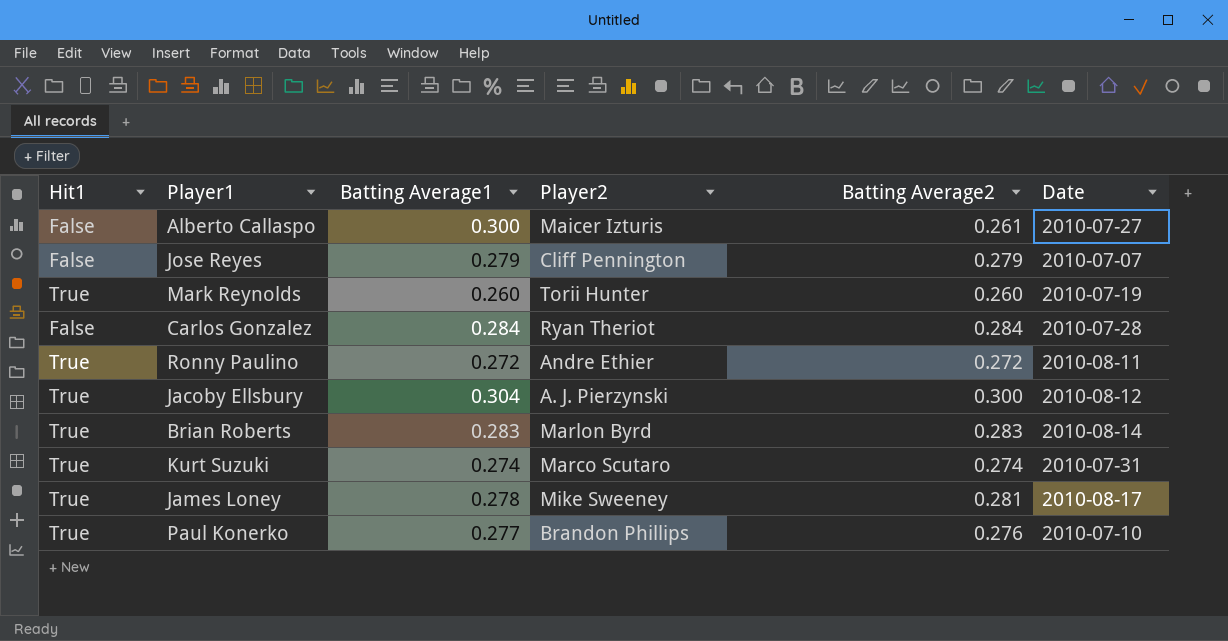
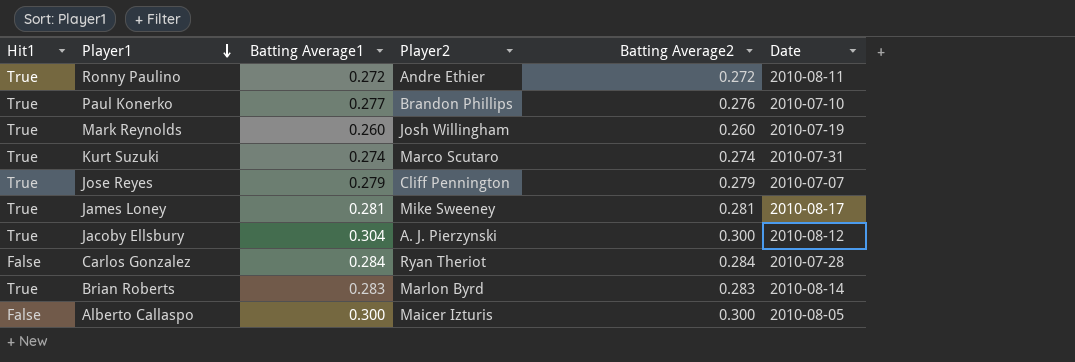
row order: none -> Player1 descending
Mark Reynolds | Player2: Torii Hunter -> Josh Willingham
Jose Reyes | Hit1: False -> True
James Loney | Batting Average1: 0.278 -> 0.281
Alberto Callaspo | Batting Average2: 0.261 -> 0.300
Alberto Callaspo | Date: 2010-07-27 -> 2010-08-05

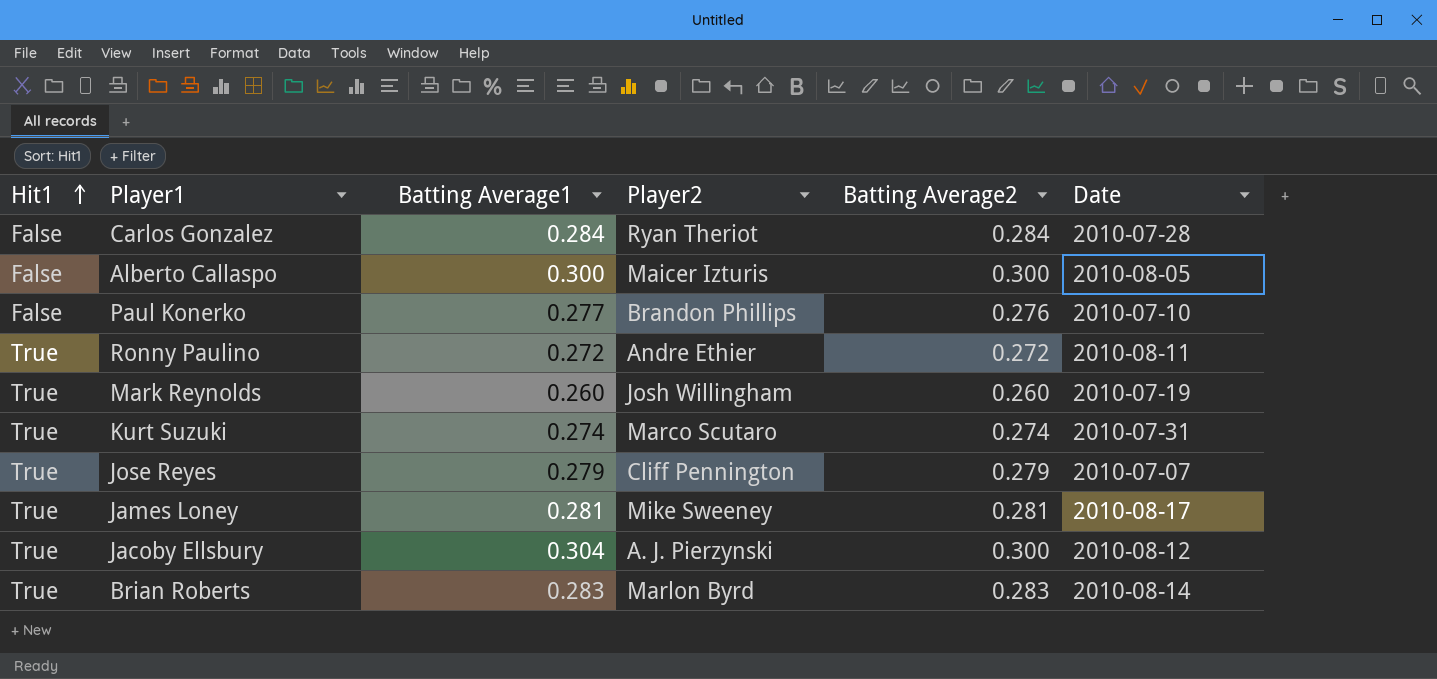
row order: Player1 descending -> Hit1 ascending
Paul Konerko | Hit1: True -> False

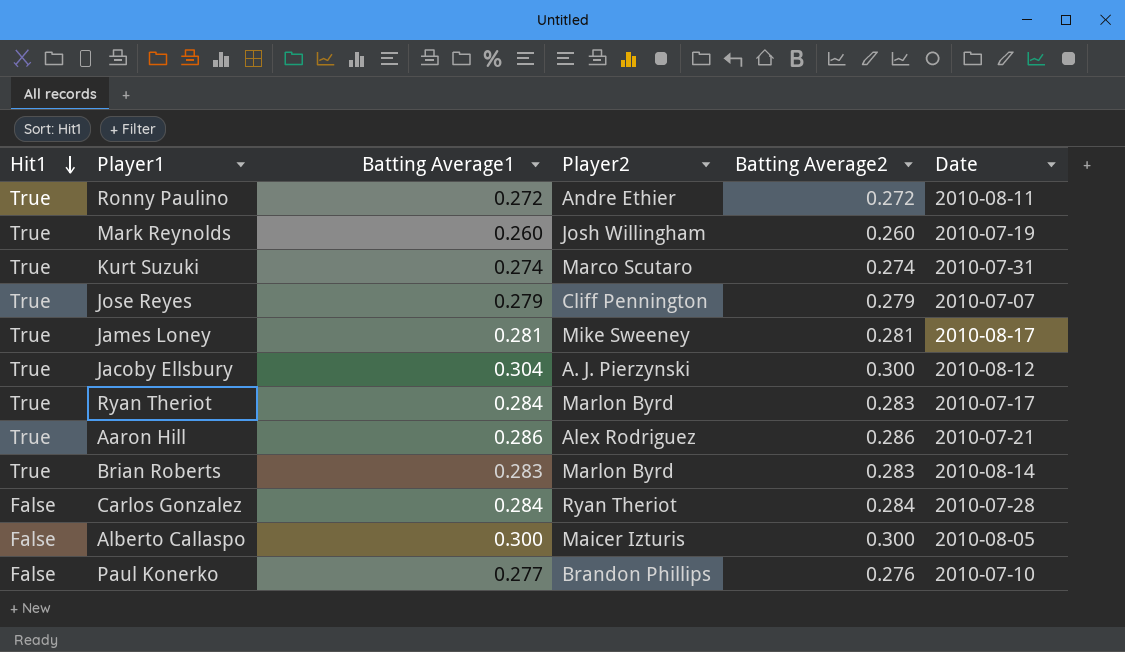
row order: Hit1 ascending -> Hit1 descending
row Ryan Theriot: none -> True | 0.284 | Marlon Byrd | 0.283 | 2010-07-17
row Aaron Hill: none -> True | 0.286 | Alex Rodriguez | 0.286 | 2010-07-21

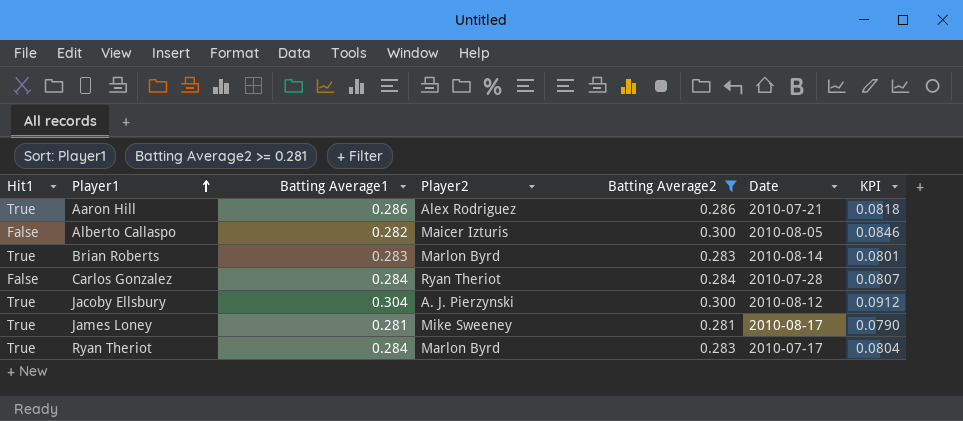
filter: none -> Batting Average2 >= 0.281
row order: Hit1 descending -> Player1 ascending
column KPI | formula: none -> [Batting Average1] * [Batting Average2]
Alberto Callaspo | Batting Average1: 0.300 -> 0.282

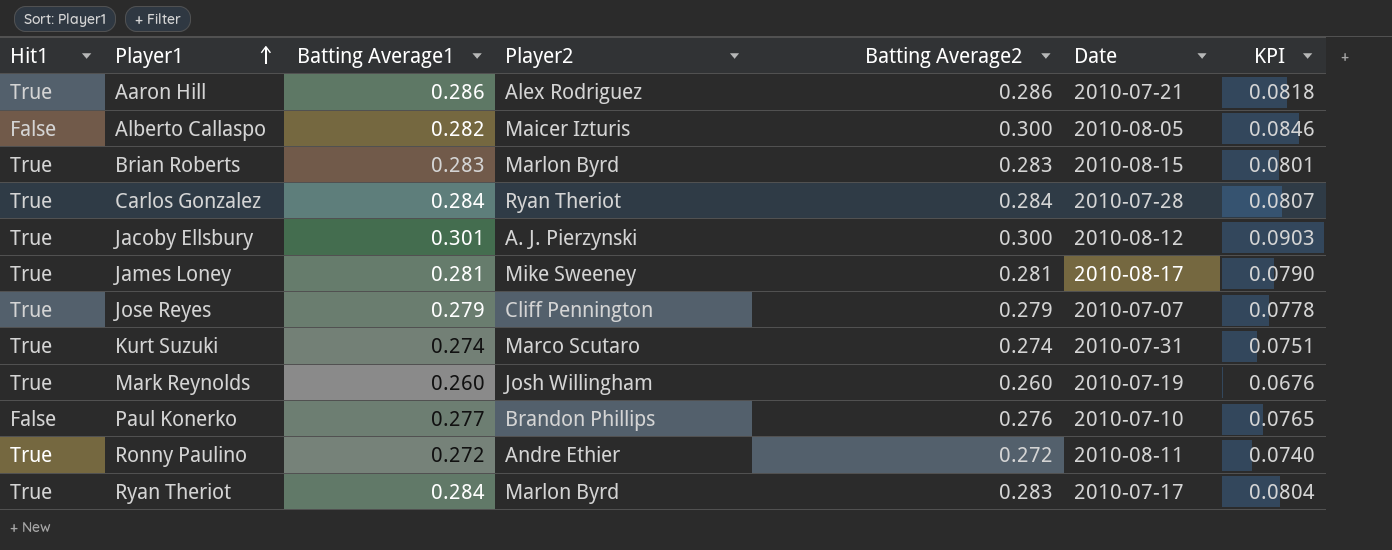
filter: Batting Average2 >= 0.281 -> none
Brian Roberts | Date: 2010-08-14 -> 2010-08-15
Carlos Gonzalez | Hit1: False -> True
Jacoby Ellsbury | Batting Average1: 0.304 -> 0.301
Jacoby Ellsbury | KPI: 0.0912 -> 0.0903

